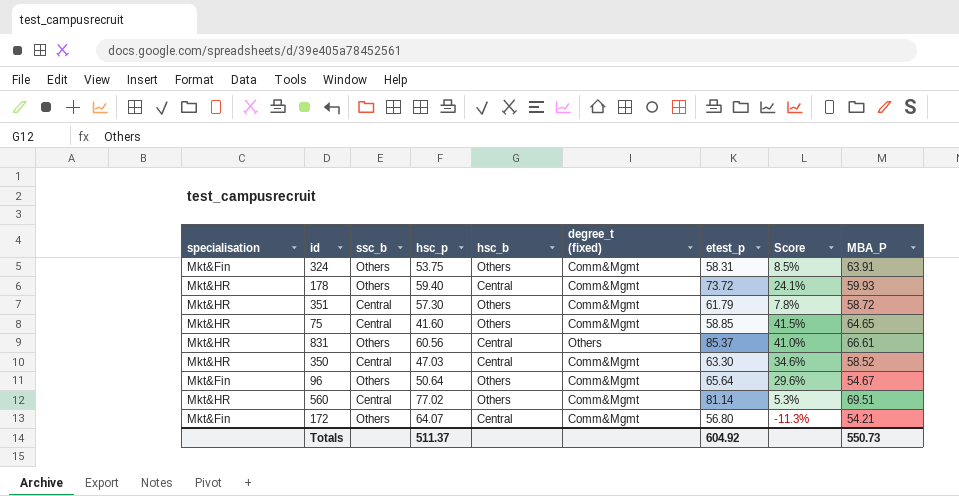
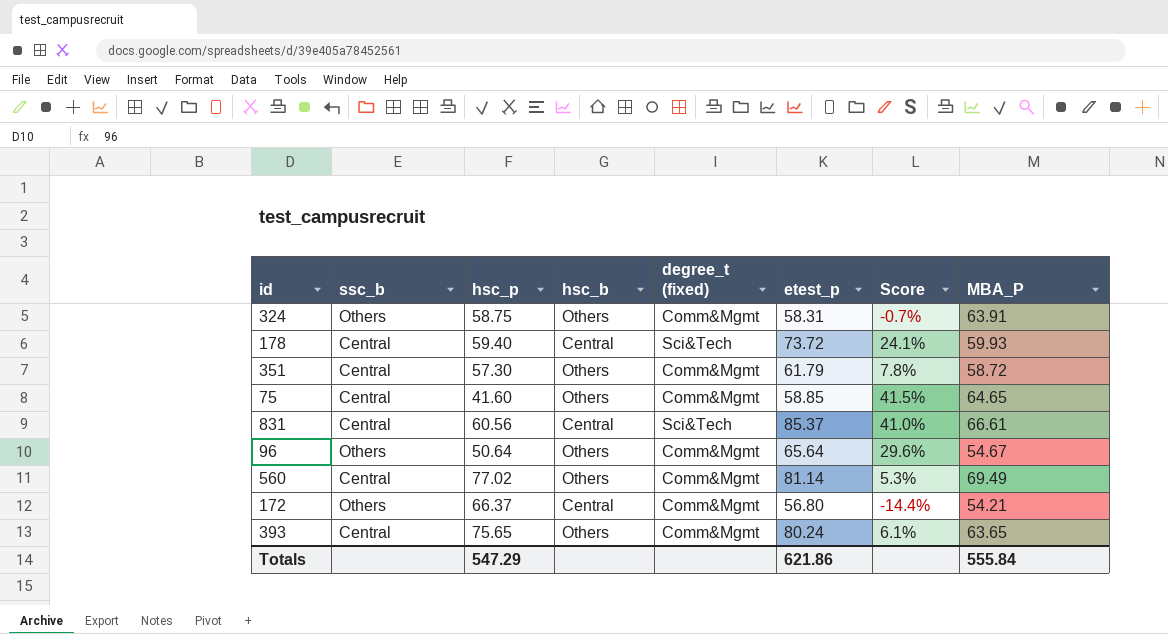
column specialisation | position: 1 -> none
row 350: Mkt&HR | Central | 47.03 | Central | Comm&Mgmt | 63.30 | 34.6% | 58.52 -> none
324 | hsc_p: 53.75 -> 58.75
324 | Score: 8.5% -> -0.7%
178 | ssc_b: Others -> Central
178 | degree_t (fixed): Comm&Mgmt -> Sci&Tech
831 | ssc_b: Others -> Central
831 | degree_t (fixed): Others -> Sci&Tech
560 | MBA_P: 69.51 -> 69.49
172 | hsc_p: 64.07 -> 66.37
172 | Score: -11.3% -> -14.4%
row 393: none -> Central | 75.65 | Others | Comm&Mgmt | 80.24 | 6.1% | 63.65
Totals | hsc_p: 511.37 -> 547.29
Totals | etest_p: 604.92 -> 621.86
Totals | MBA_P: 550.73 -> 555.84

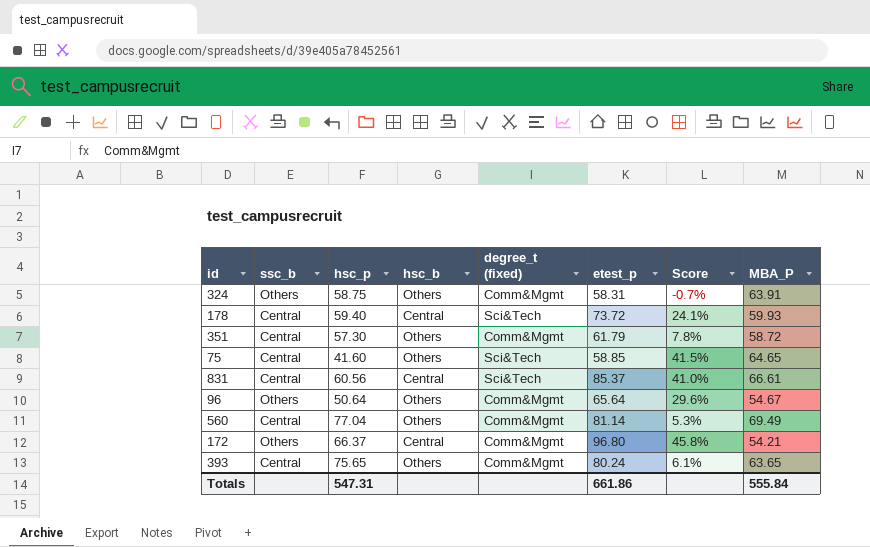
75 | degree_t (fixed): Comm&Mgmt -> Sci&Tech
560 | hsc_p: 77.02 -> 77.04
172 | etest_p: 56.80 -> 96.80
172 | Score: -14.4% -> 45.8%
Totals | hsc_p: 547.29 -> 547.31
Totals | etest_p: 621.86 -> 661.86

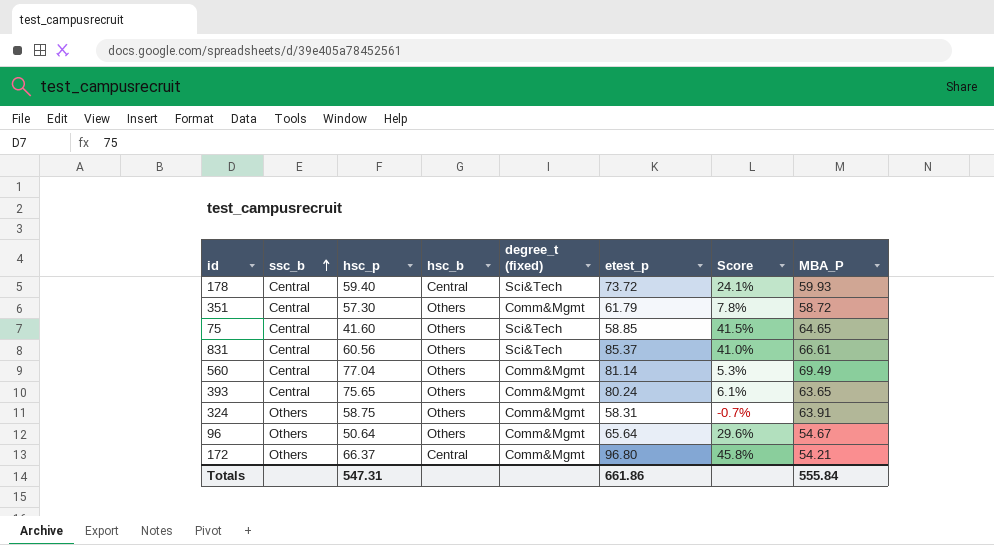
row order: none -> ssc_b ascending
831 | hsc_b: Central -> Others

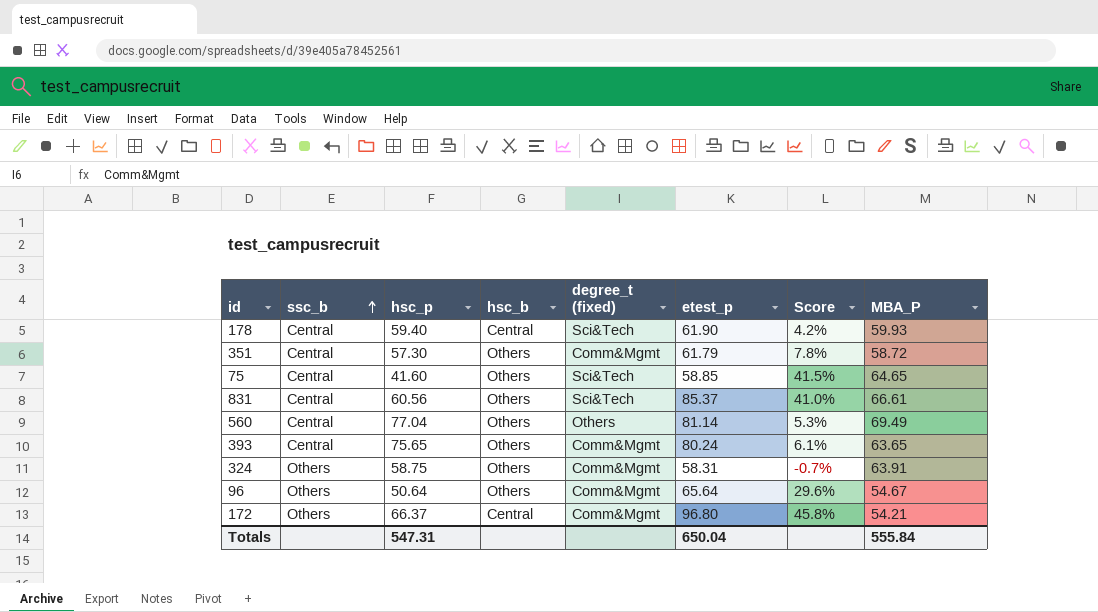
178 | etest_p: 73.72 -> 61.90
178 | Score: 24.1% -> 4.2%
560 | degree_t (fixed): Comm&Mgmt -> Others
Totals | etest_p: 661.86 -> 650.04

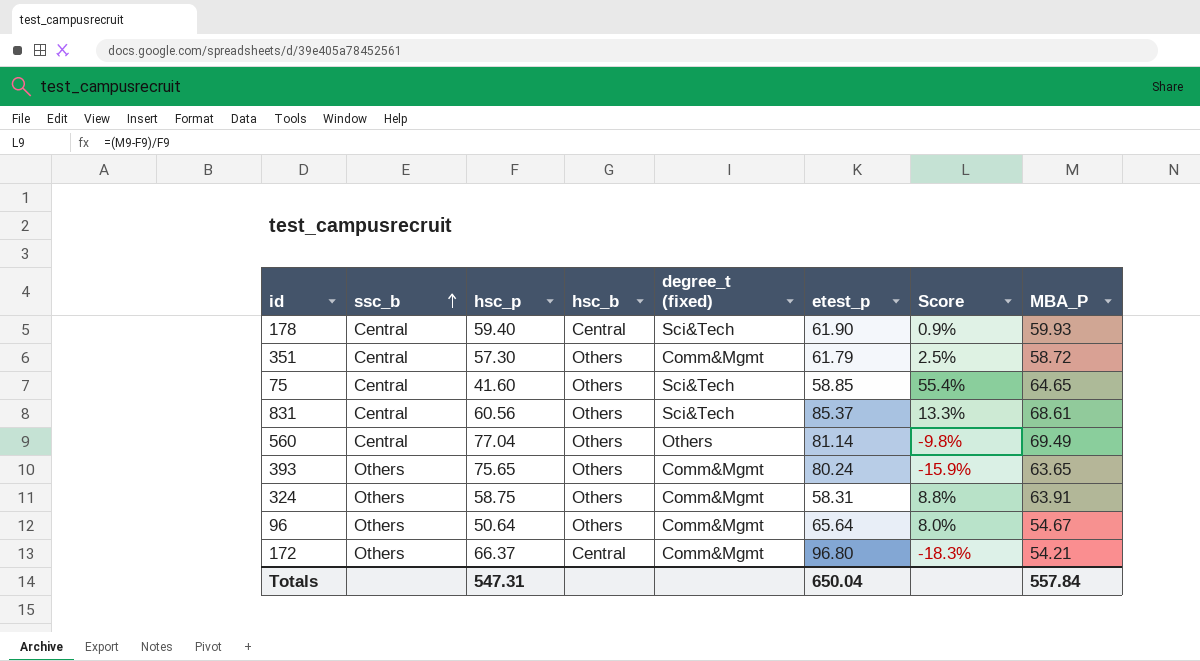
column Score | formula: ([etest_p] - [hsc_p]) / [hsc_p] -> ([MBA_P] - [hsc_p]) / [hsc_p]
831 | MBA_P: 66.61 -> 68.61
393 | ssc_b: Central -> Others
Totals | MBA_P: 555.84 -> 557.84

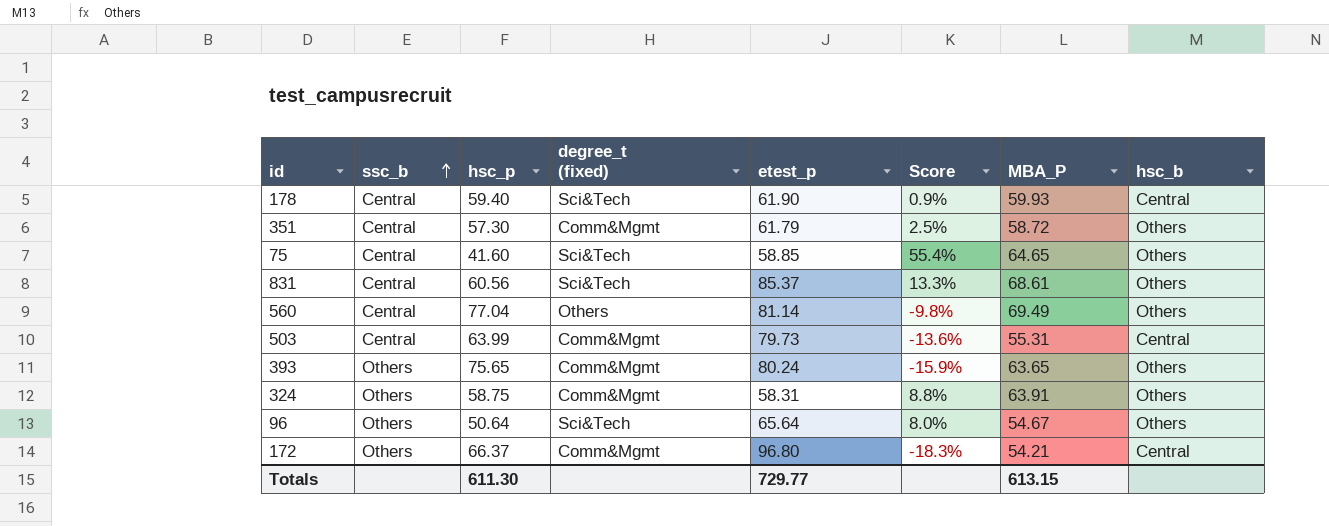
column hsc_b | position: 4 -> 8
row 503: none -> Central | 63.99 | Comm&Mgmt | 79.73 | -13.6% | 55.31 | Central
96 | degree_t (fixed): Comm&Mgmt -> Sci&Tech
Totals | hsc_p: 547.31 -> 611.30
Totals | etest_p: 650.04 -> 729.77
Totals | MBA_P: 557.84 -> 613.15

